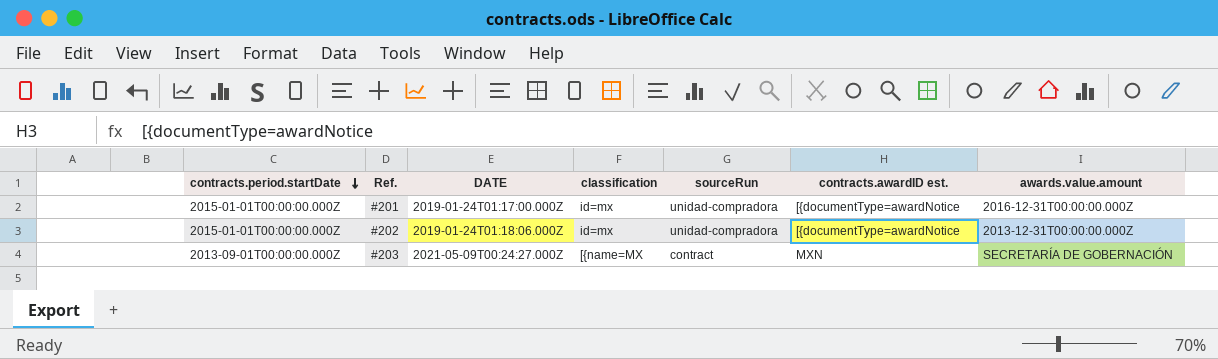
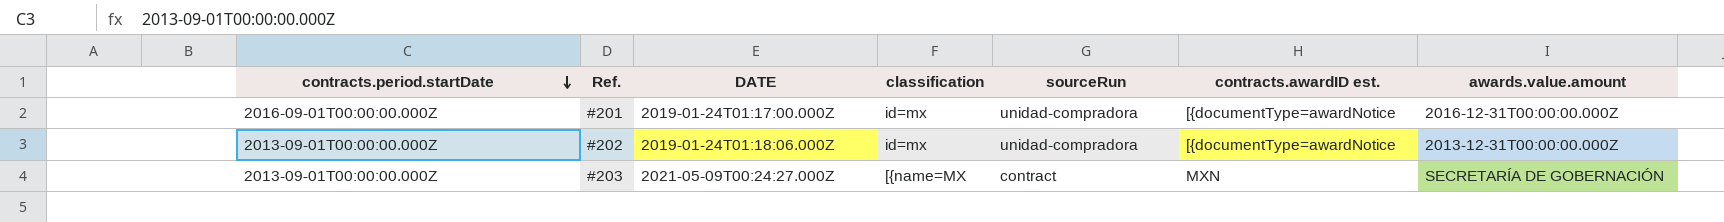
#201 | contracts.period.startDate: 2015-01-01T00:00:00.000Z -> 2016-09-01T00:00:00.000Z
#202 | contracts.period.startDate: 2015-01-01T00:00:00.000Z -> 2013-09-01T00:00:00.000Z

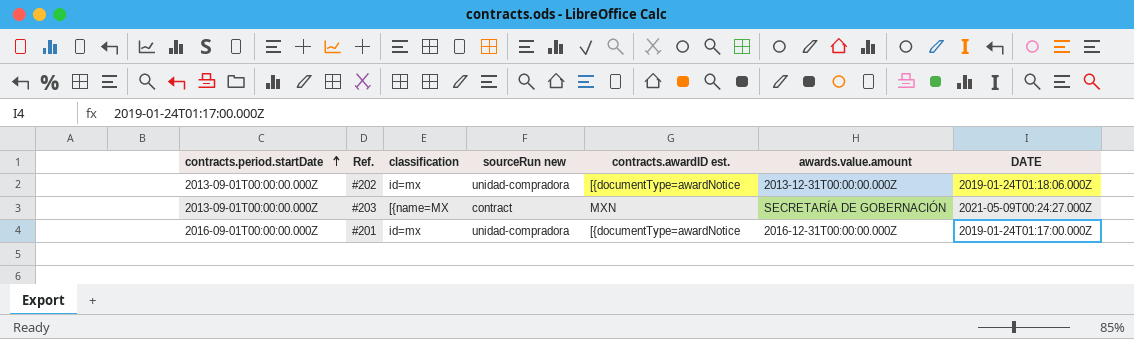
row order: contracts.period.startDate descending -> contracts.period.startDate ascending
column name: sourceRun -> sourceRun new
column DATE | position: 3 -> 7

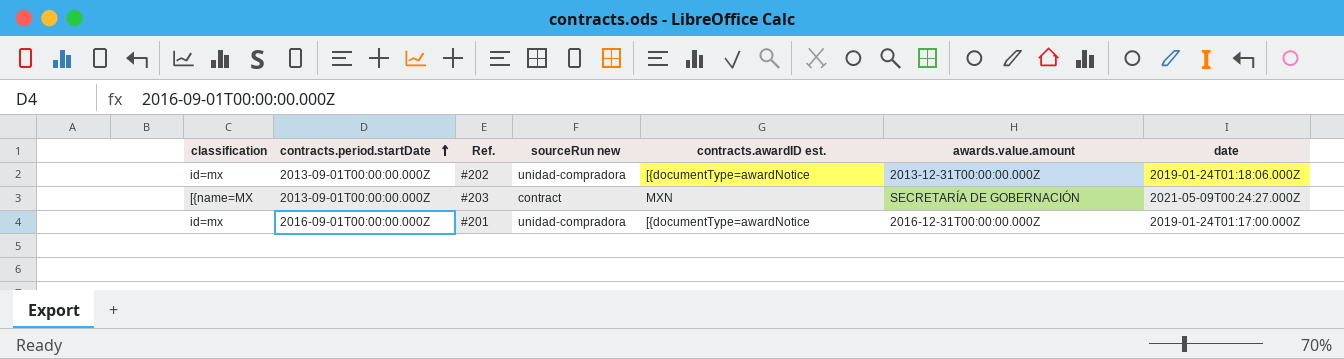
column classification | position: 3 -> 1
column name: DATE -> date

